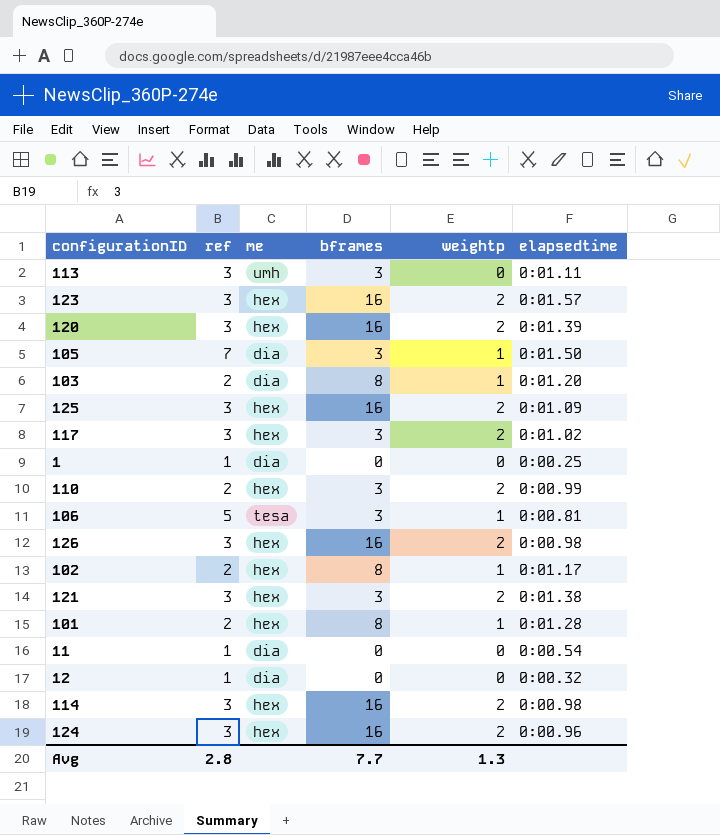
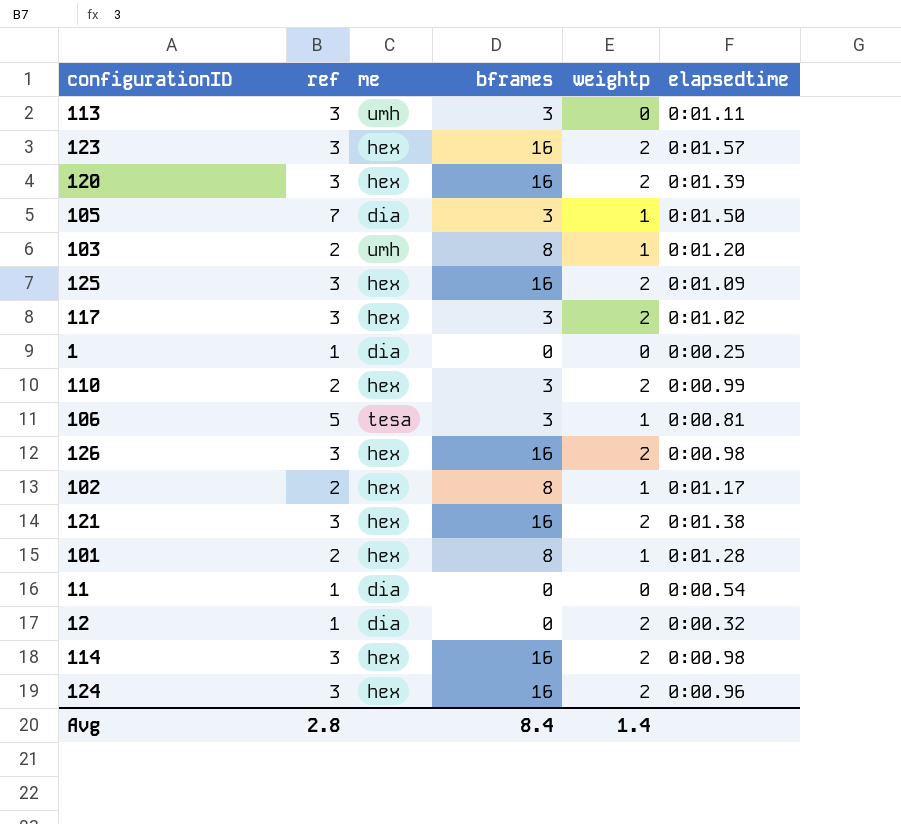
103 | me: dia -> umh
121 | bframes: 3 -> 16
12 | weightp: 0 -> 2
Avg | bframes: 7.7 -> 8.4
Avg | weightp: 1.3 -> 1.4

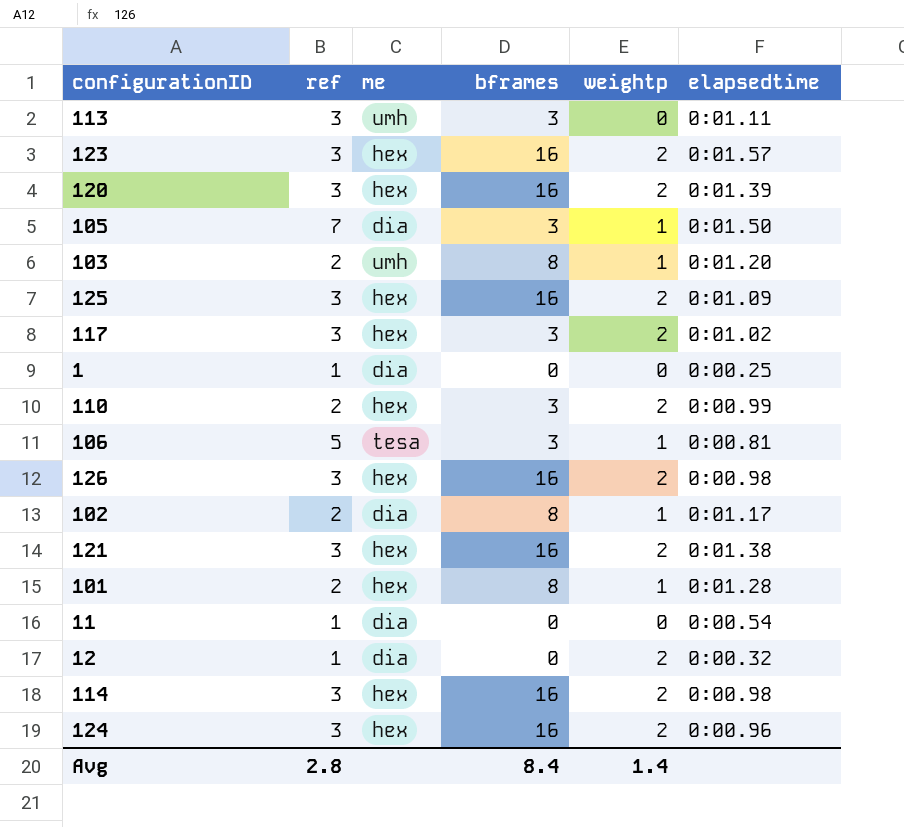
102 | me: hex -> dia

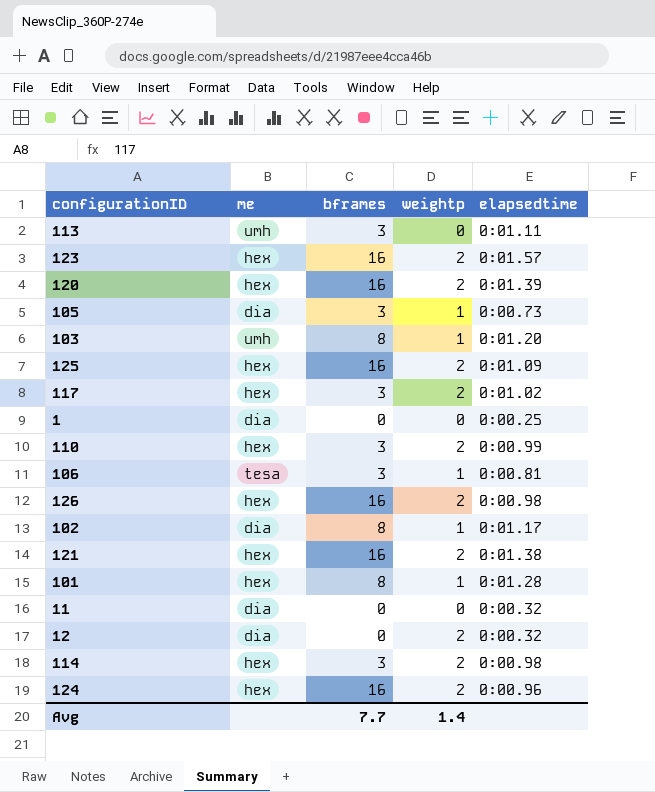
column ref | position: 2 -> none
105 | elapsedtime: 0:01.50 -> 0:00.73
11 | elapsedtime: 0:00.54 -> 0:00.32
114 | bframes: 16 -> 3
Avg | bframes: 8.4 -> 7.7

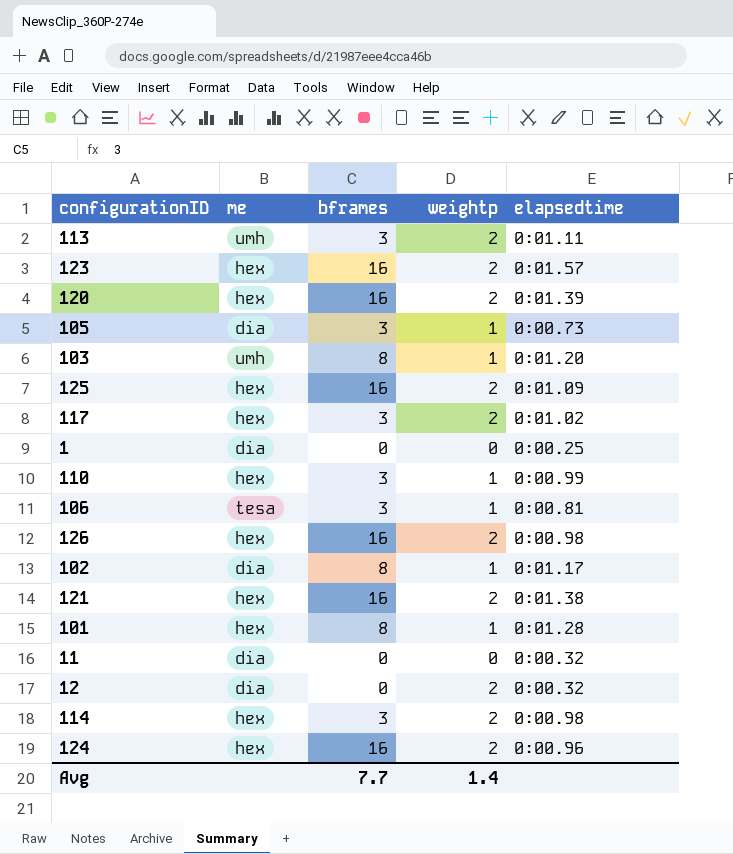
113 | weightp: 0 -> 2
110 | weightp: 2 -> 1

